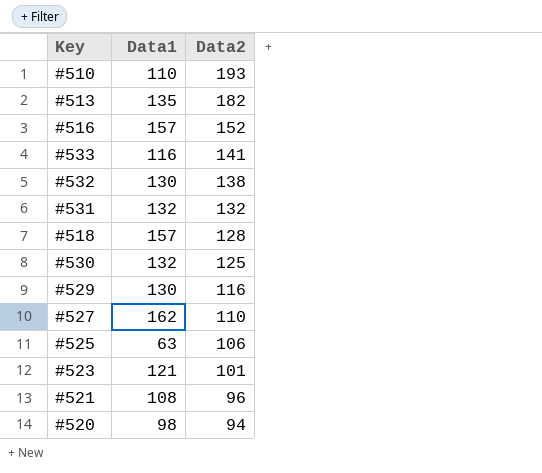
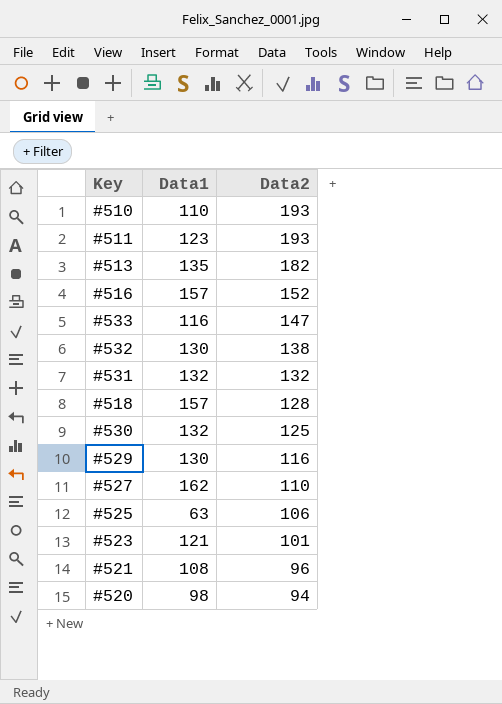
row #511: none -> 123 | 193
#533 | Data2: 141 -> 147

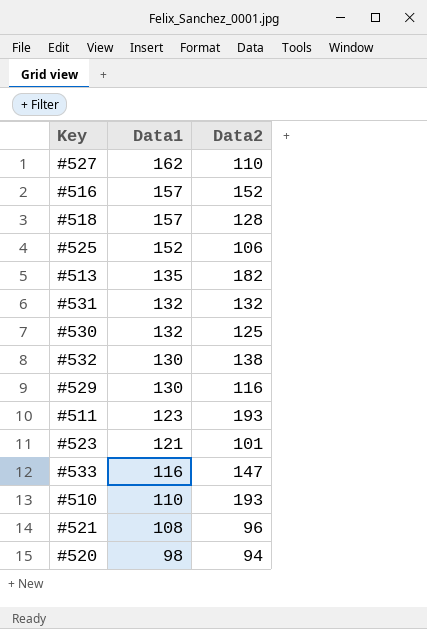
row order: Data2 descending -> Data1 descending
#525 | Data1: 63 -> 152

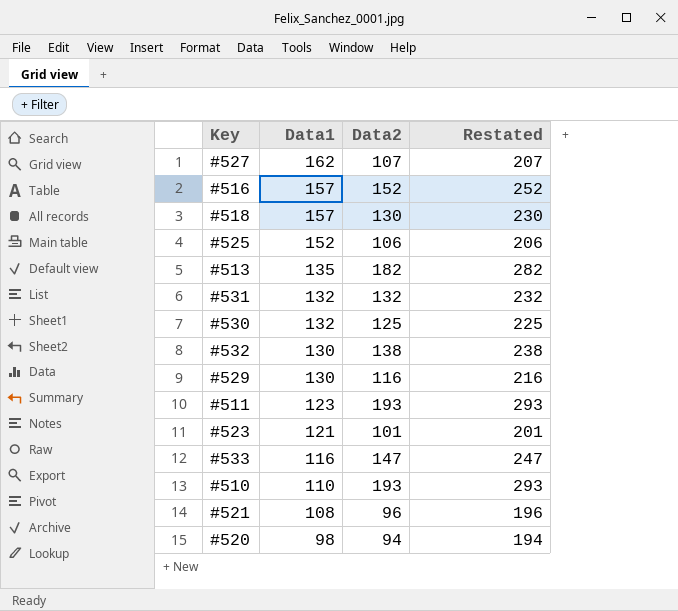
column Restated | formula: none -> [Data2] + 100
#527 | Data2: 110 -> 107
#518 | Data2: 128 -> 130

